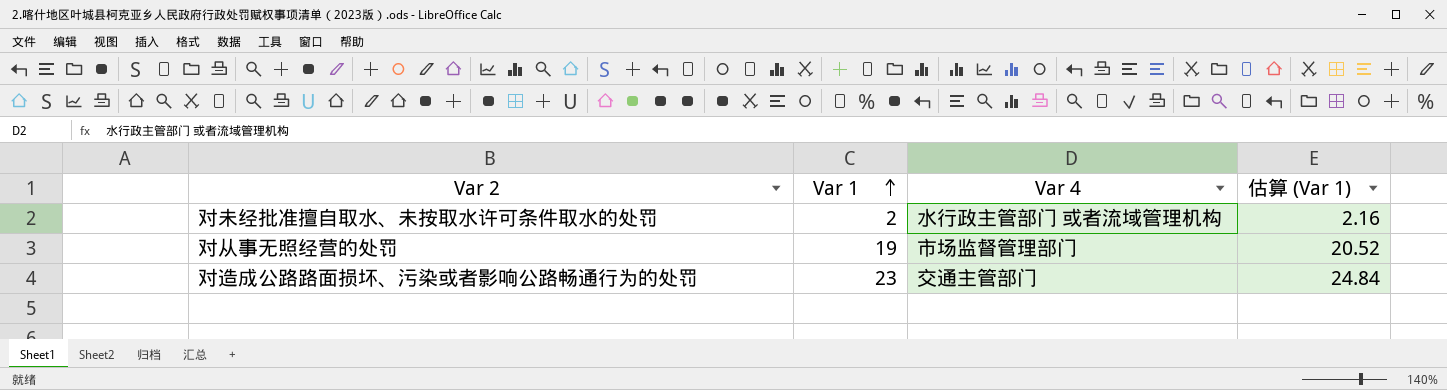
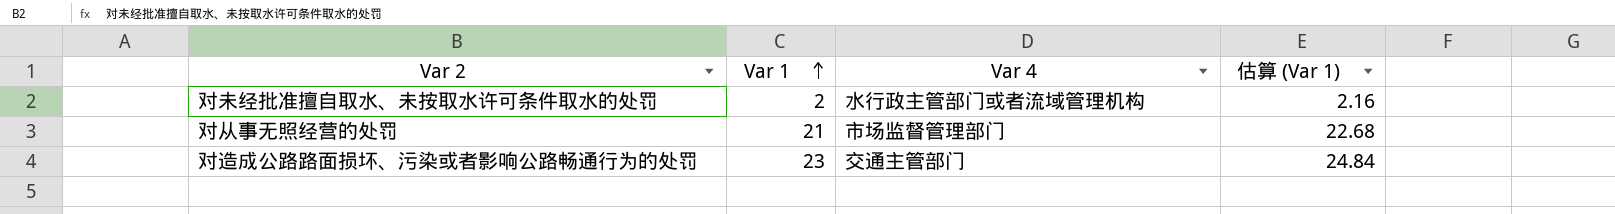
对未经批准擅自取水、未按取水许可条件取水的处罚 | Var 4: 水行政主管部门 或者流域管理机构 -> 水行政主管部门或者流域管理机构
对从事无照经营的处罚 | Var 1: 19 -> 21
对从事无照经营的处罚 | 估算 (Var 1): 20.52 -> 22.68

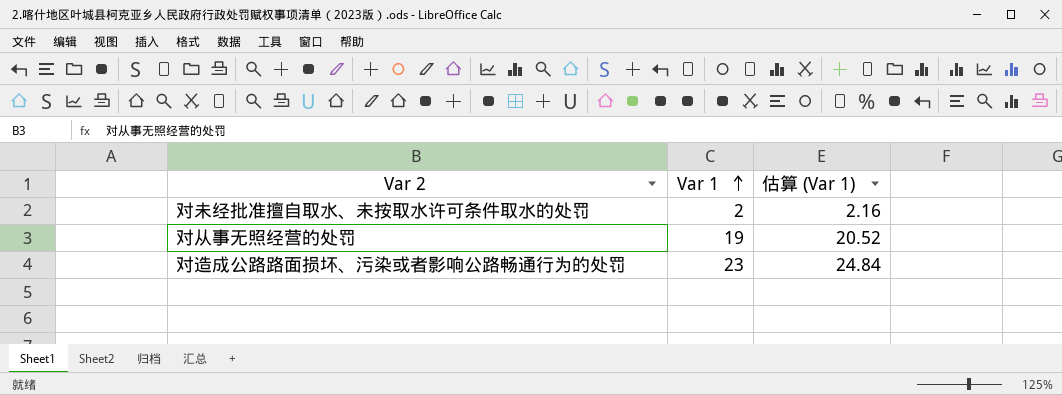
column Var 4 | position: 3 -> none
对从事无照经营的处罚 | Var 1: 21 -> 19
对从事无照经营的处罚 | 估算 (Var 1): 22.68 -> 20.52

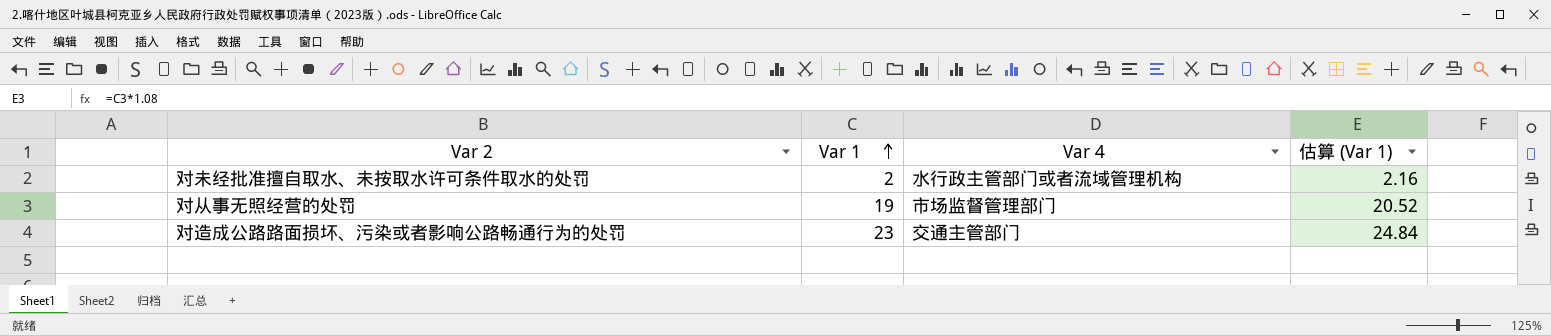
column Var 4 | position: none -> 3

